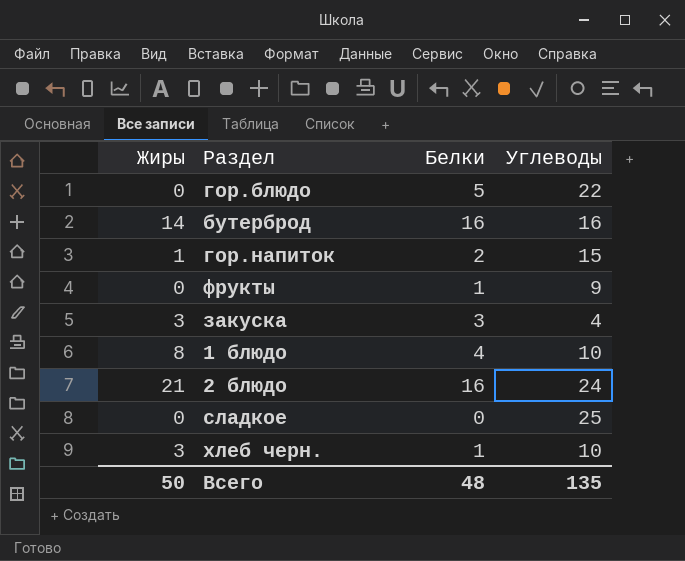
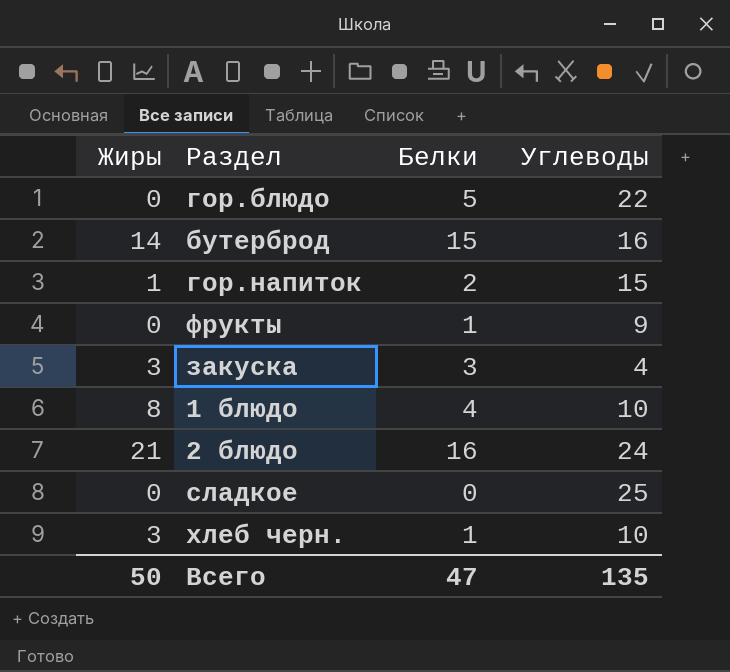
бутерброд | Белки: 16 -> 15
Всего | Белки: 48 -> 47

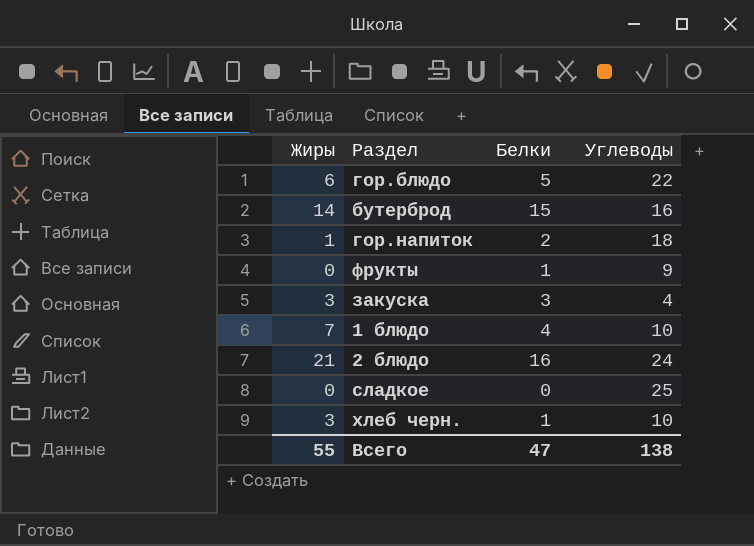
гор.блюдо | Жиры: 0 -> 6
гор.напиток | Углеводы: 15 -> 18
1 блюдо | Жиры: 8 -> 7
Всего | Жиры: 50 -> 55
Всего | Углеводы: 135 -> 138

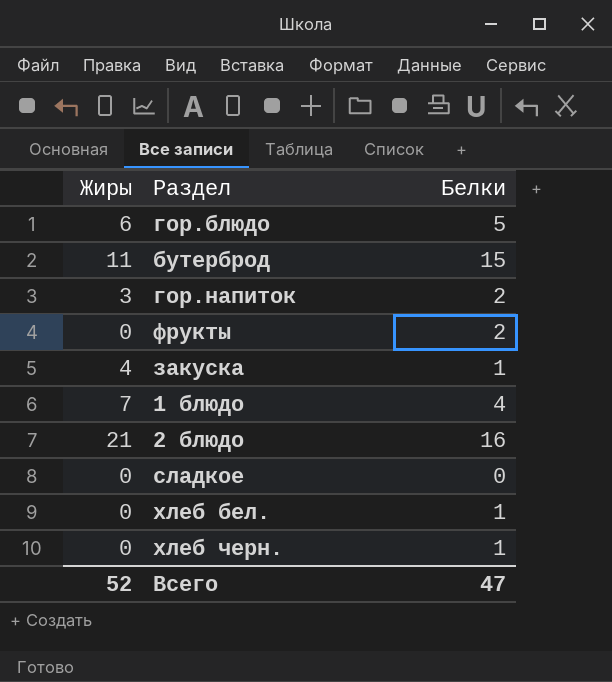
column Углеводы | position: 4 -> none
бутерброд | Жиры: 14 -> 11
гор.напиток | Жиры: 1 -> 3
фрукты | Белки: 1 -> 2
закуска | Жиры: 3 -> 4
закуска | Белки: 3 -> 1
row хлеб бел.: none -> 0 | 1
хлеб черн. | Жиры: 3 -> 0
Всего | Жиры: 55 -> 52

